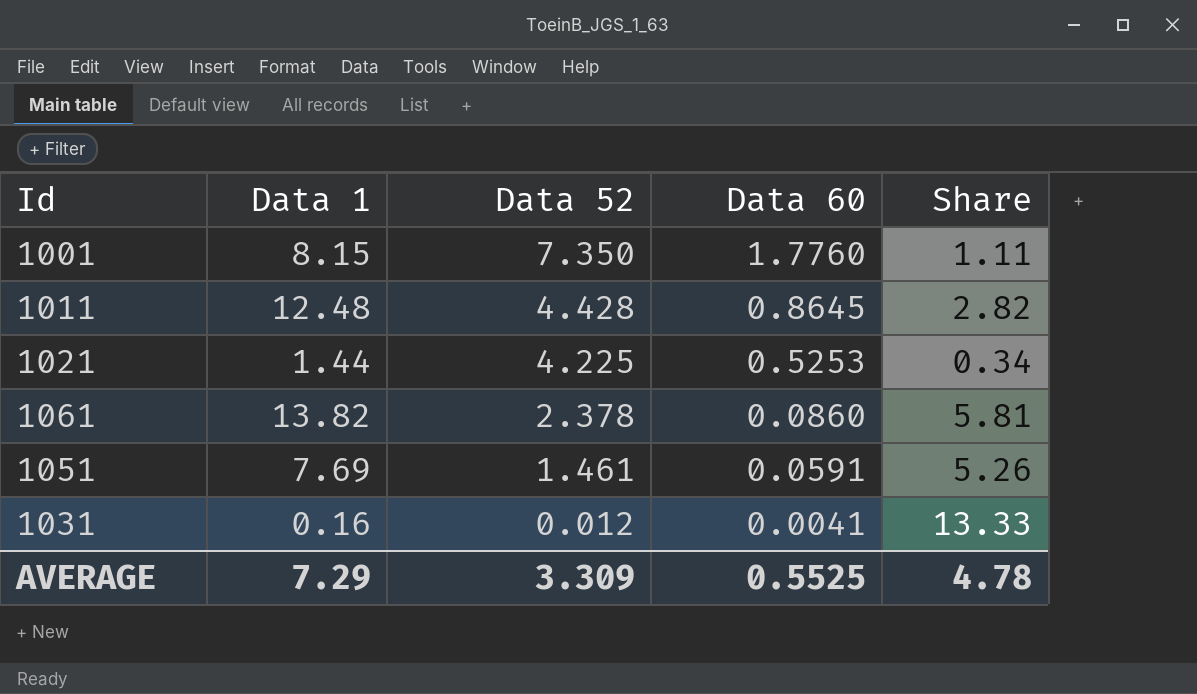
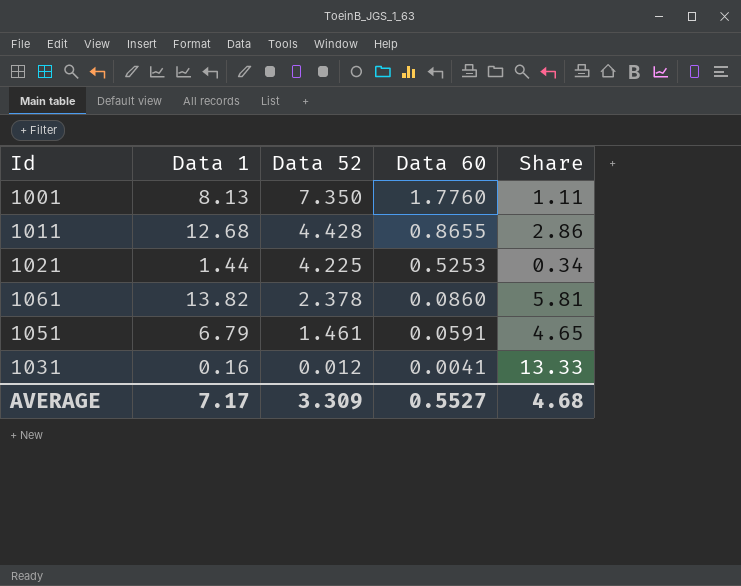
1001 | Data 1: 8.15 -> 8.13
1011 | Data 1: 12.48 -> 12.68
1011 | Data 60: 0.8645 -> 0.8655
1011 | Share: 2.82 -> 2.86
1051 | Data 1: 7.69 -> 6.79
1051 | Share: 5.26 -> 4.65
AVERAGE | Data 1: 7.29 -> 7.17
AVERAGE | Data 60: 0.5525 -> 0.5527
AVERAGE | Share: 4.78 -> 4.68

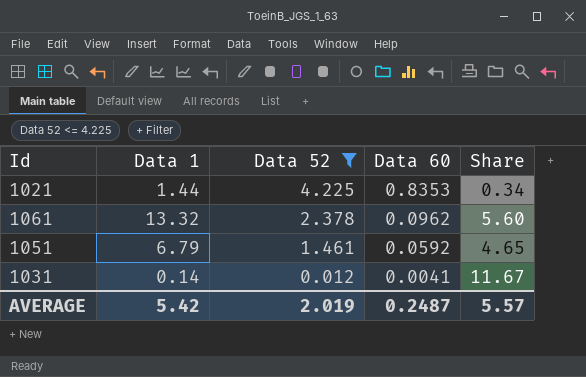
filter: none -> Data 52 <= 4.225
1021 | Data 60: 0.5253 -> 0.8353
1061 | Data 1: 13.82 -> 13.32
1061 | Data 60: 0.0860 -> 0.0962
1061 | Share: 5.81 -> 5.60
1051 | Data 60: 0.0591 -> 0.0592
1031 | Data 1: 0.16 -> 0.14
1031 | Share: 13.33 -> 11.67
AVERAGE | Data 1: 7.17 -> 5.42
AVERAGE | Data 52: 3.309 -> 2.019
AVERAGE | Data 60: 0.5527 -> 0.2487
AVERAGE | Share: 4.68 -> 5.57

